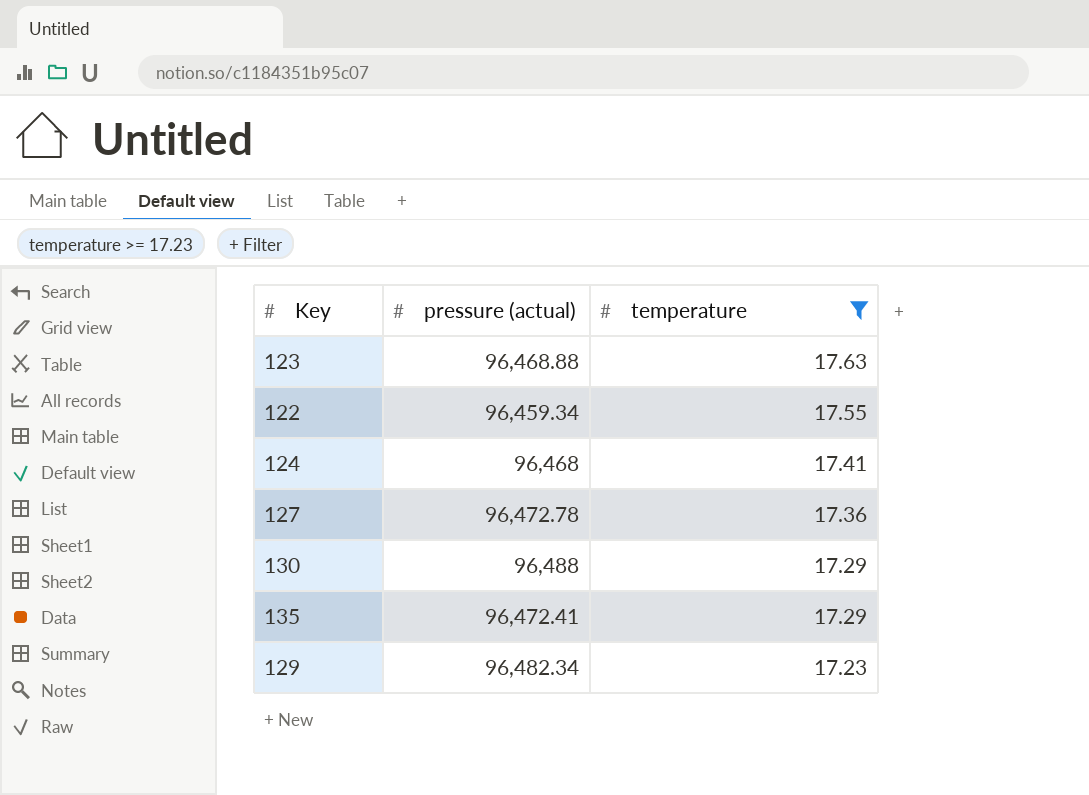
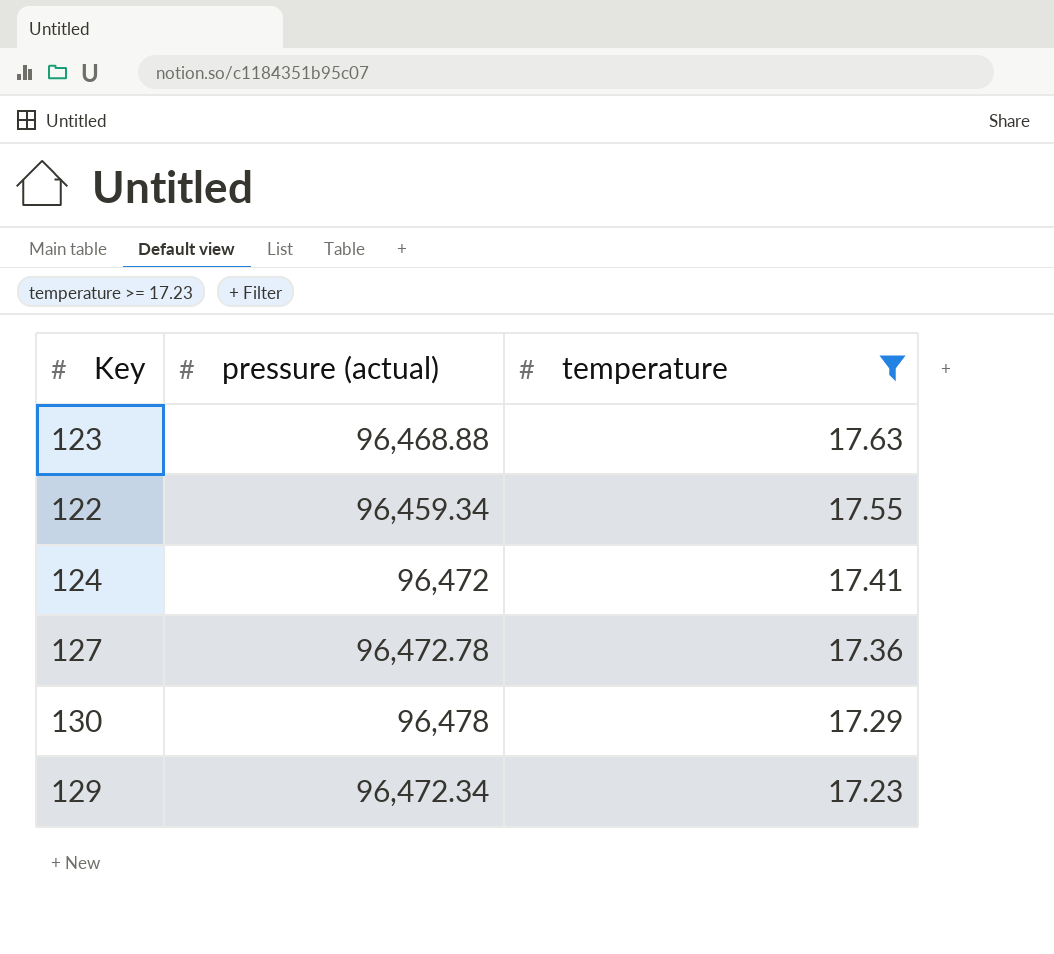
row 135: 96,472.41 | 17.29 -> none
124 | pressure (actual): 96,468 -> 96,472
130 | pressure (actual): 96,488 -> 96,478
129 | pressure (actual): 96,482.34 -> 96,472.34

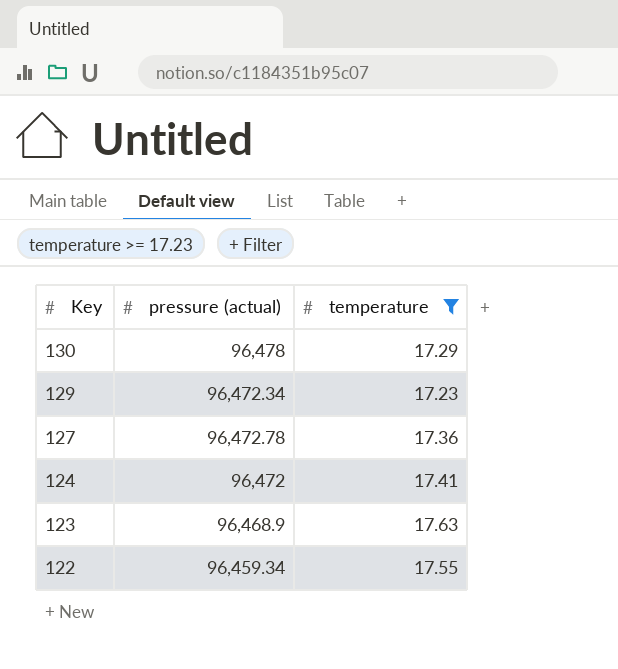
row order: temperature descending -> Key descending
123 | pressure (actual): 96,468.88 -> 96,468.9

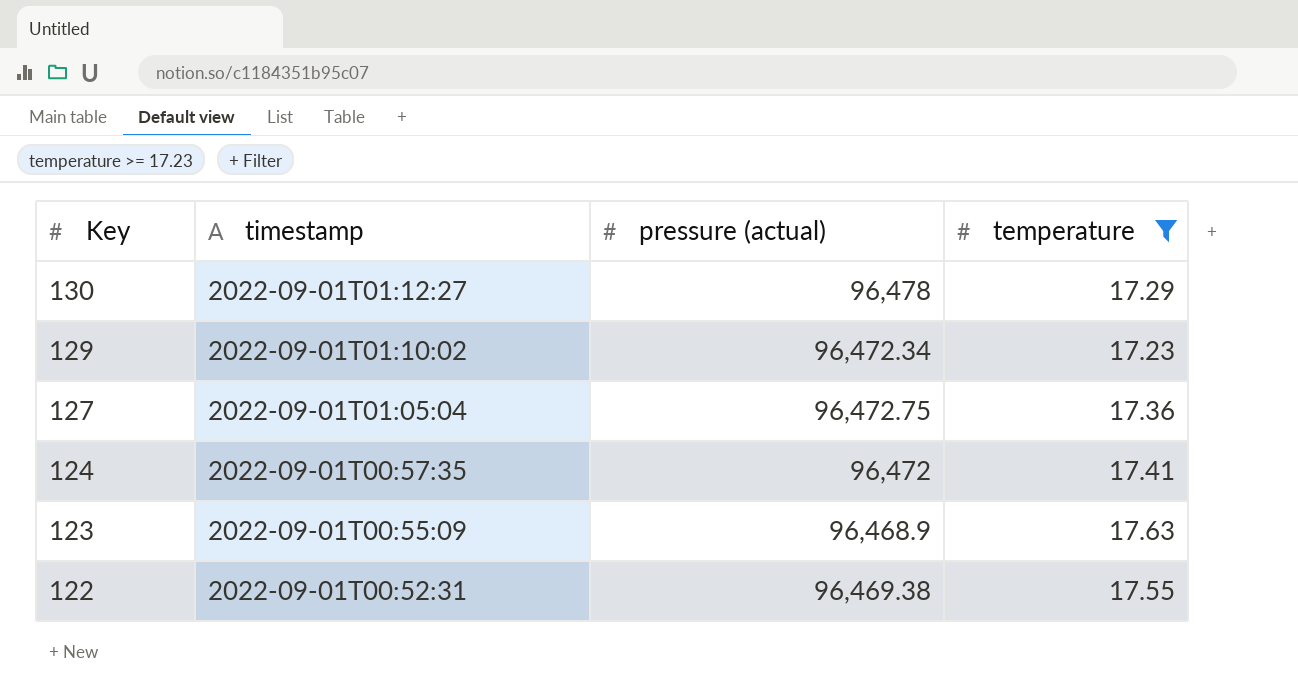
column timestamp | position: none -> 2
127 | pressure (actual): 96,472.78 -> 96,472.75
122 | pressure (actual): 96,459.34 -> 96,469.38

